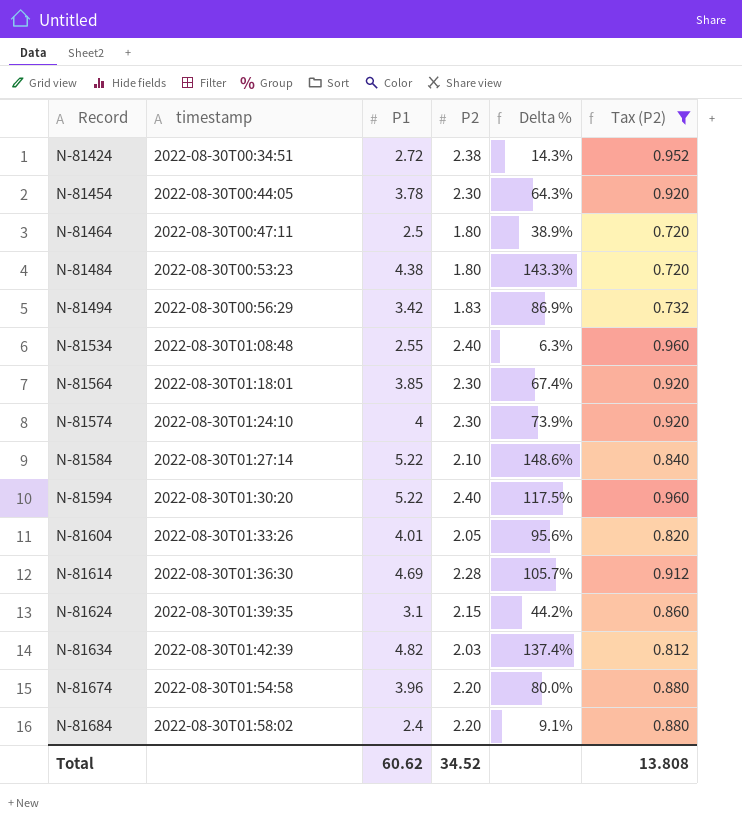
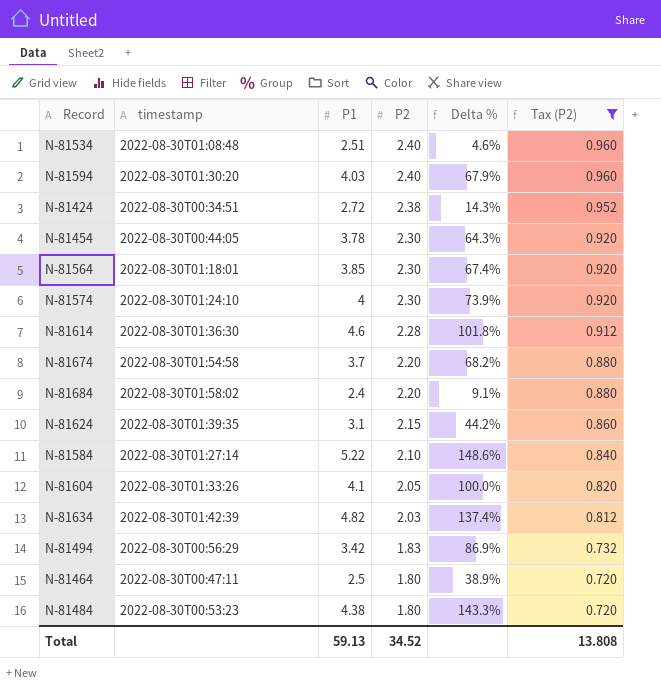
row order: Record ascending -> P2 descending
N-81534 | P1: 2.55 -> 2.51
N-81534 | Delta %: 6.3% -> 4.6%
N-81594 | P1: 5.22 -> 4.03
N-81594 | Delta %: 117.5% -> 67.9%
N-81614 | P1: 4.69 -> 4.6
N-81614 | Delta %: 105.7% -> 101.8%
N-81674 | P1: 3.96 -> 3.7
N-81674 | Delta %: 80.0% -> 68.2%
N-81604 | P1: 4.01 -> 4.1
N-81604 | Delta %: 95.6% -> 100.0%
Total | P1: 60.62 -> 59.13

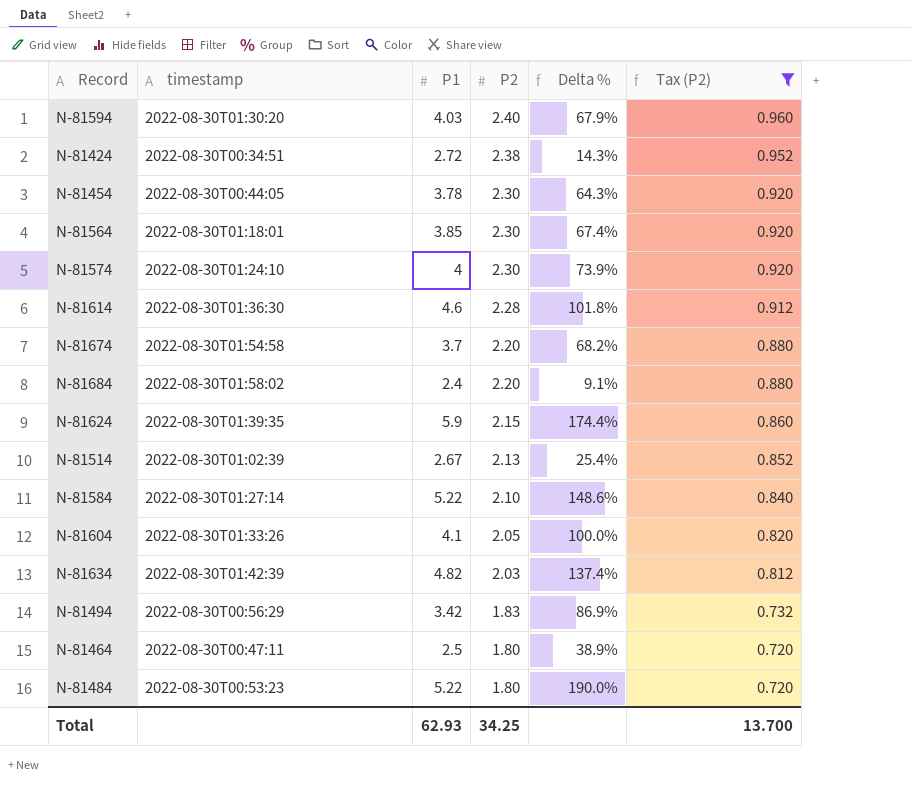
row N-81534: 2022-08-30T01:08:48 | 2.51 | 2.40 | 4.6% | 0.960 -> none
N-81624 | P1: 3.1 -> 5.9
N-81624 | Delta %: 44.2% -> 174.4%
row N-81514: none -> 2022-08-30T01:02:39 | 2.67 | 2.13 | 25.4% | 0.852
N-81484 | P1: 4.38 -> 5.22
N-81484 | Delta %: 143.3% -> 190.0%
Total | P1: 59.13 -> 62.93
Total | P2: 34.52 -> 34.25
Total | Tax (P2): 13.808 -> 13.700

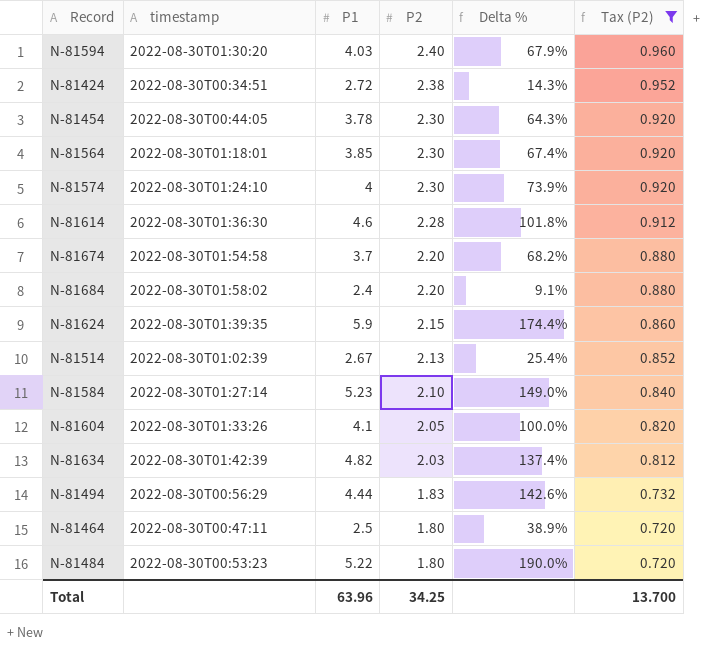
N-81584 | P1: 5.22 -> 5.23
N-81584 | Delta %: 148.6% -> 149.0%
N-81494 | P1: 3.42 -> 4.44
N-81494 | Delta %: 86.9% -> 142.6%
Total | P1: 62.93 -> 63.96

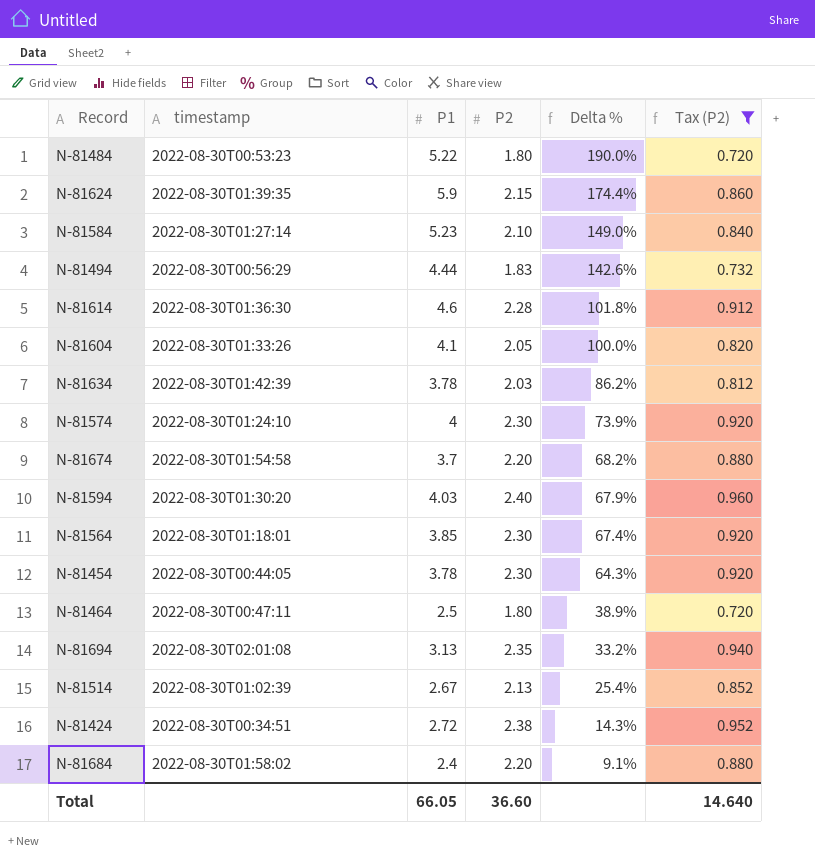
row order: P2 descending -> Delta % descending
N-81634 | P1: 4.82 -> 3.78
N-81634 | Delta %: 137.4% -> 86.2%
row N-81694: none -> 2022-08-30T02:01:08 | 3.13 | 2.35 | 33.2% | 0.940
Total | P1: 63.96 -> 66.05
Total | P2: 34.25 -> 36.60
Total | Tax (P2): 13.700 -> 14.640

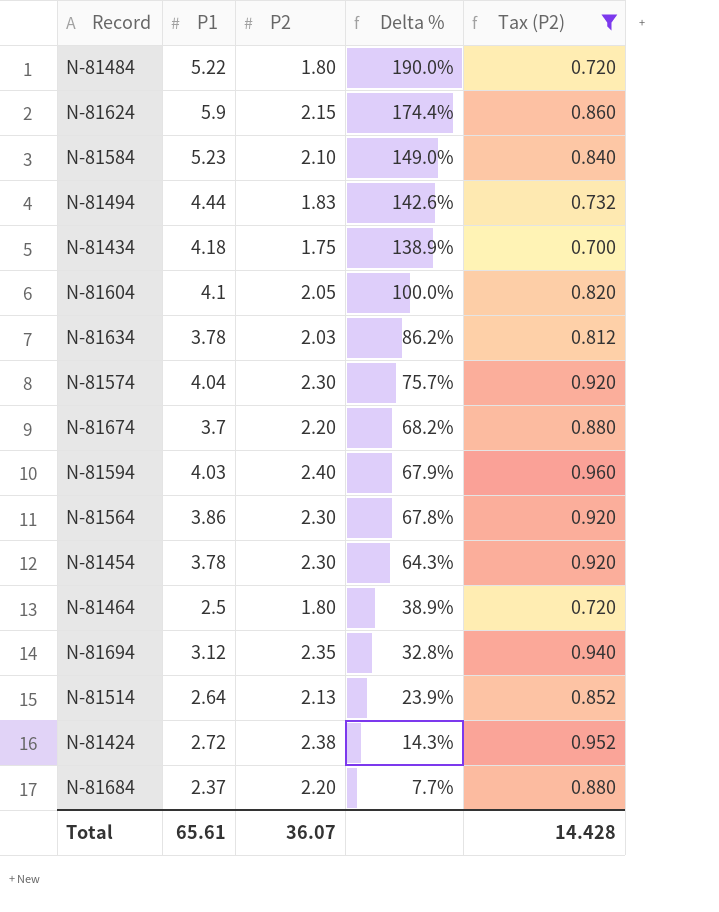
column timestamp | position: 2 -> none
row N-81614: 2022-08-30T01:36:30 | 4.6 | 2.28 | 101.8% | 0.912 -> none
row N-81434: none -> 4.18 | 1.75 | 138.9% | 0.700
N-81574 | P1: 4 -> 4.04
N-81574 | Delta %: 73.9% -> 75.7%
N-81564 | P1: 3.85 -> 3.86
N-81564 | Delta %: 67.4% -> 67.8%
N-81694 | P1: 3.13 -> 3.12
N-81694 | Delta %: 33.2% -> 32.8%
N-81514 | P1: 2.67 -> 2.64
N-81514 | Delta %: 25.4% -> 23.9%
N-81684 | P1: 2.4 -> 2.37
N-81684 | Delta %: 9.1% -> 7.7%
Total | P1: 66.05 -> 65.61
Total | P2: 36.60 -> 36.07
Total | Tax (P2): 14.640 -> 14.428

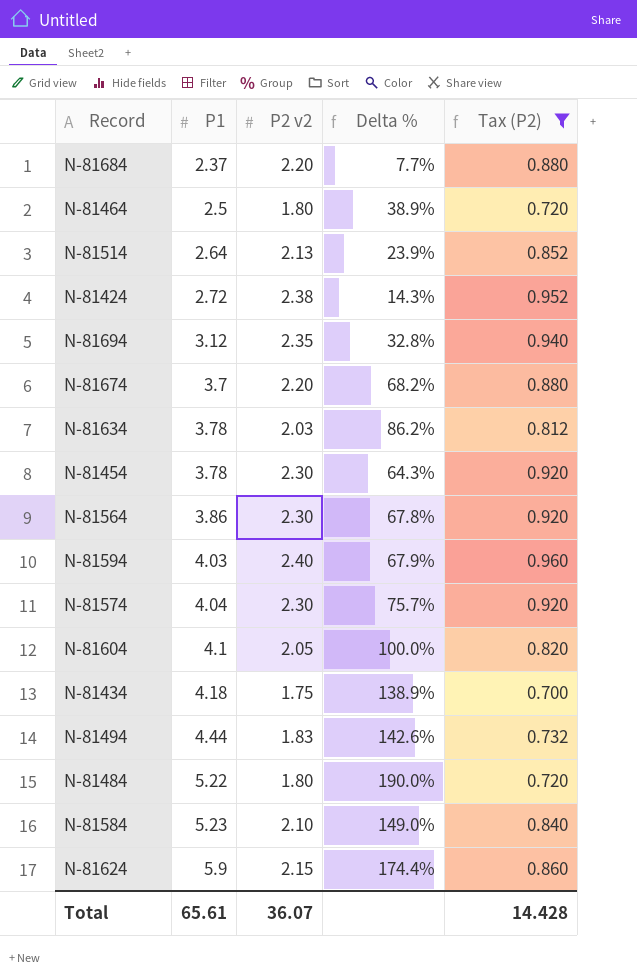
row order: Delta % descending -> P1 ascending
column name: P2 -> P2 v2

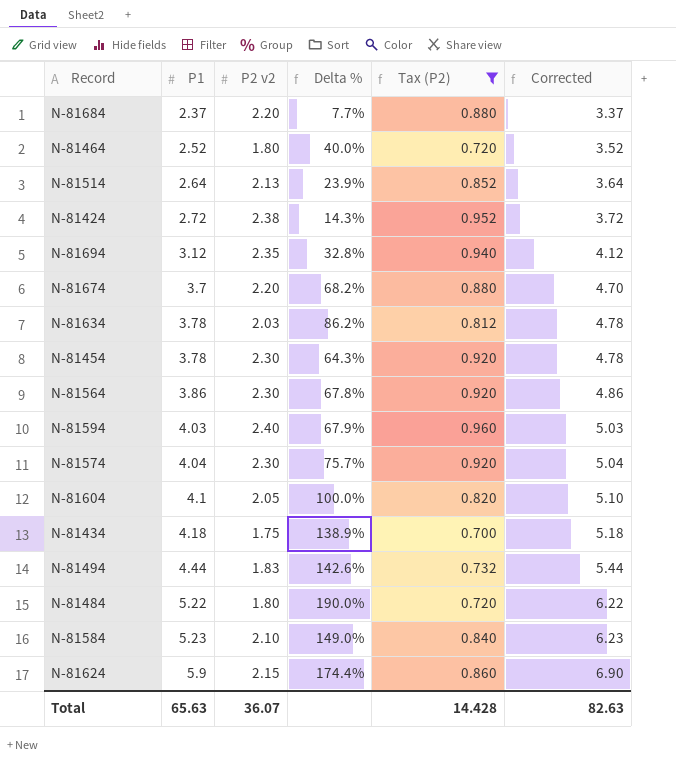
column Corrected | formula: none -> [P1] + 1
N-81464 | P1: 2.5 -> 2.52
N-81464 | Delta %: 38.9% -> 40.0%
Total | P1: 65.61 -> 65.63

